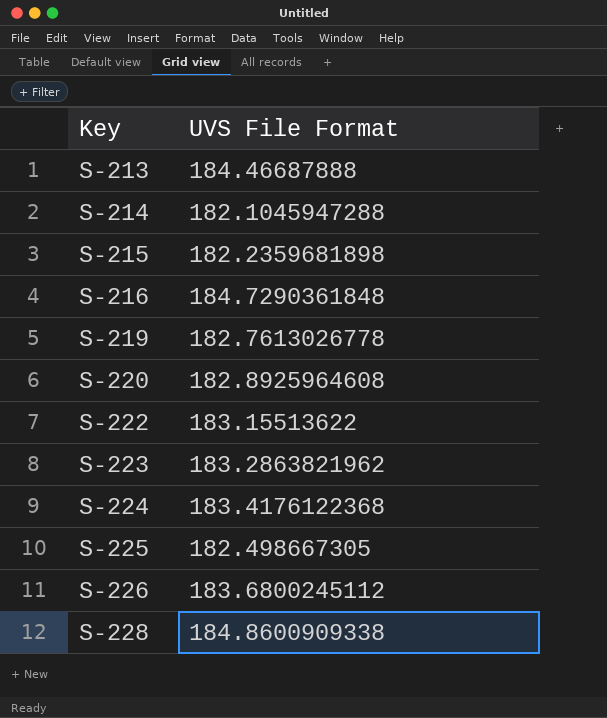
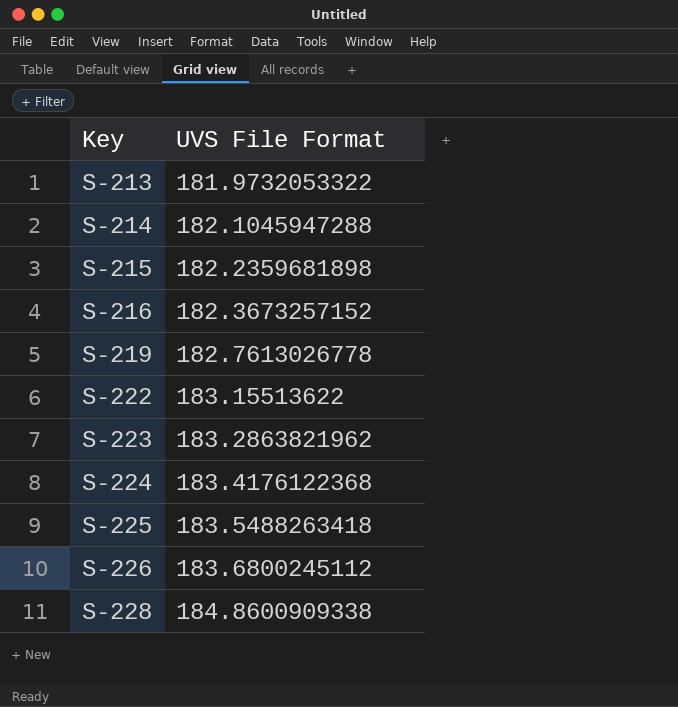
row S-220: 182.8925964608 -> none
S-213 | UVS File Format: 184.46687888 -> 181.9732053322
S-216 | UVS File Format: 184.7290361848 -> 182.3673257152
S-225 | UVS File Format: 182.498667305 -> 183.5488263418

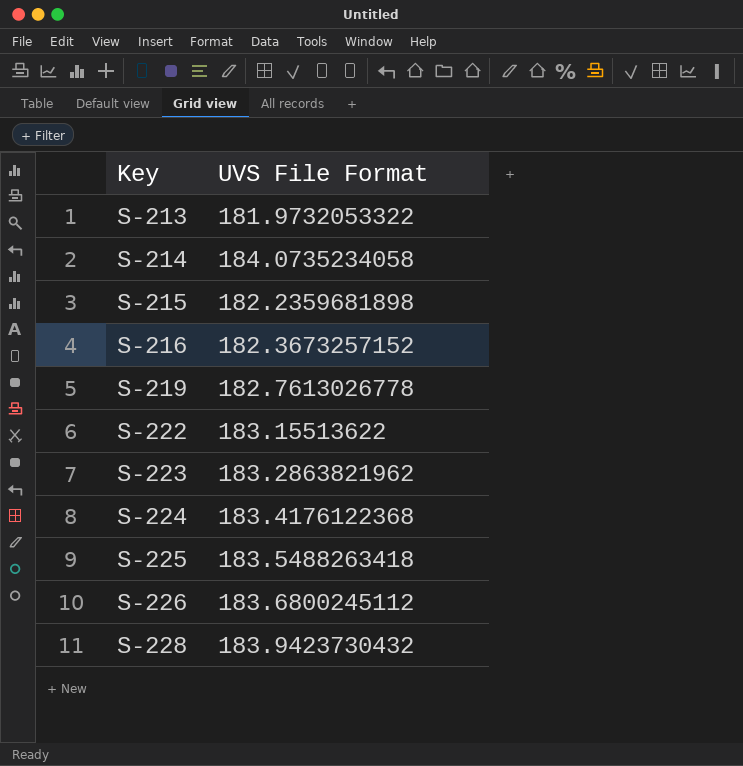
S-214 | UVS File Format: 182.1045947288 -> 184.0735234058
S-228 | UVS File Format: 184.8600909338 -> 183.9423730432

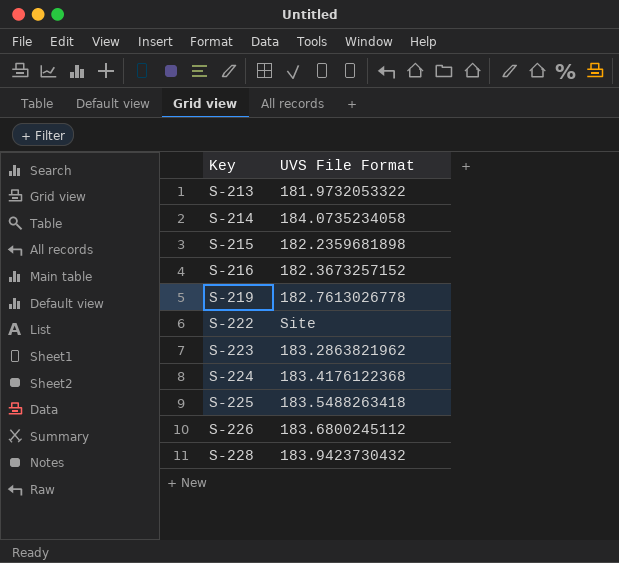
S-222 | UVS File Format: 183.15513622 -> Site

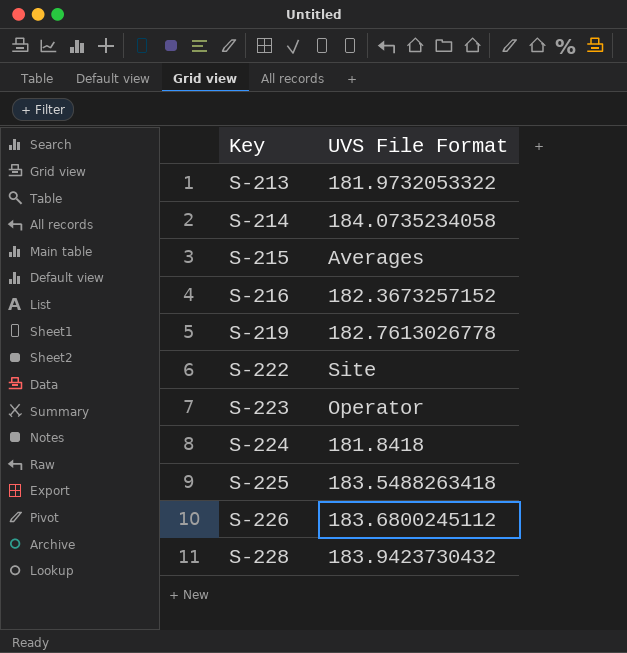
S-215 | UVS File Format: 182.2359681898 -> Averages
S-223 | UVS File Format: 183.2863821962 -> Operator
S-224 | UVS File Format: 183.4176122368 -> 181.8418

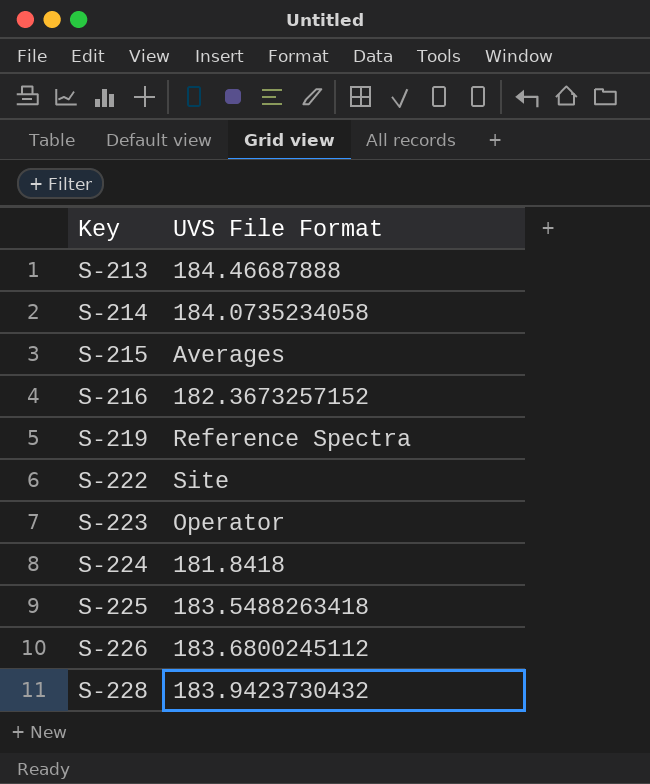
S-213 | UVS File Format: 181.9732053322 -> 184.46687888
S-219 | UVS File Format: 182.7613026778 -> Reference Spectra

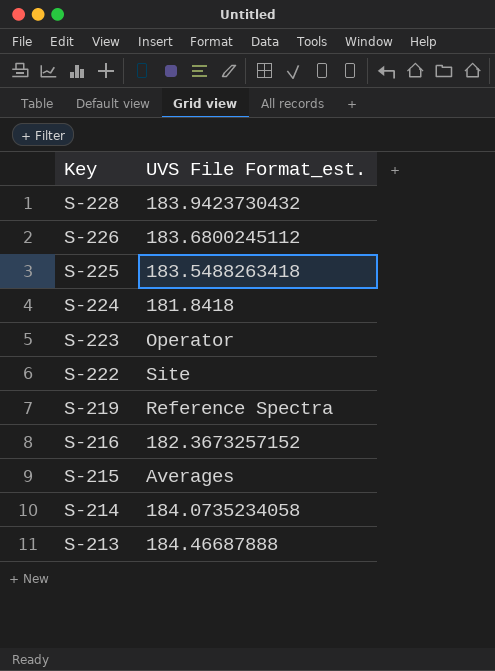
row order: Key ascending -> Key descending
column name: UVS File Format -> UVS File Format_est.

